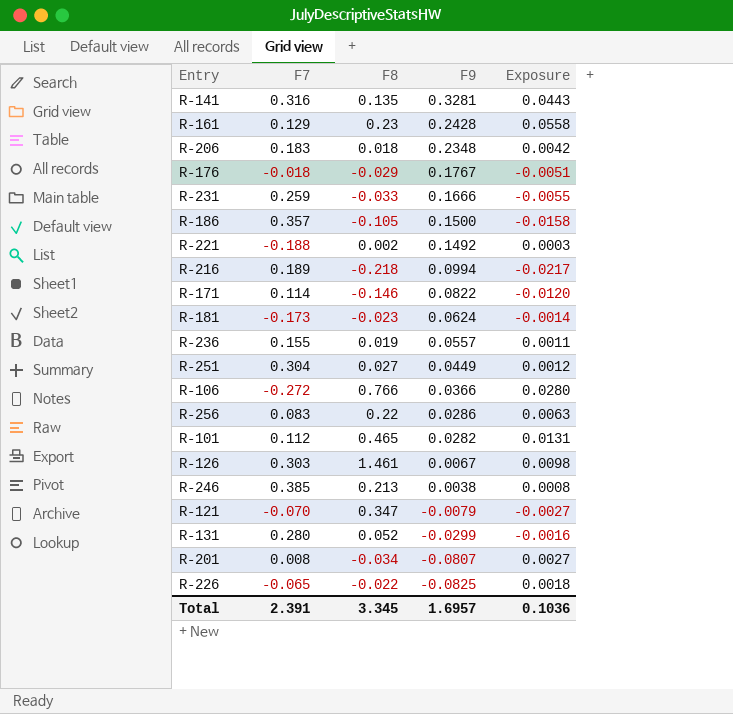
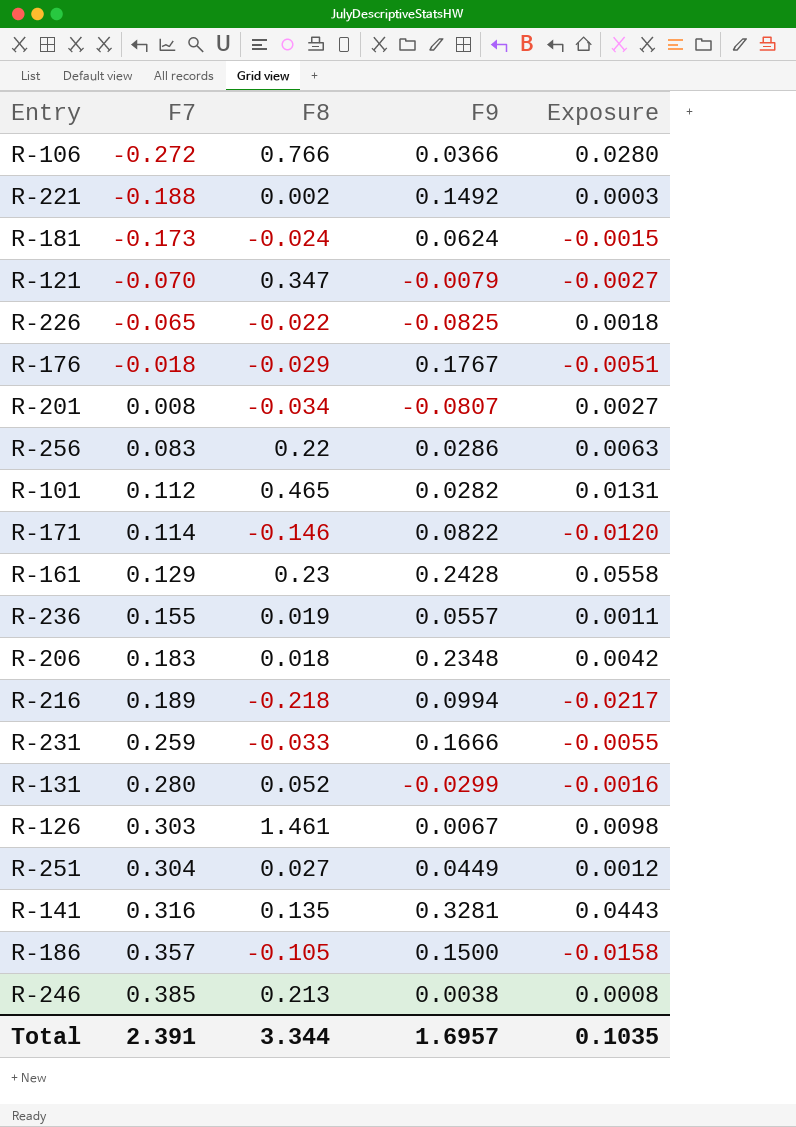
row order: F9 descending -> F7 ascending
R-181 | F8: -0.023 -> -0.024
R-181 | Exposure: -0.0014 -> -0.0015
Total | F8: 3.345 -> 3.344
Total | Exposure: 0.1036 -> 0.1035

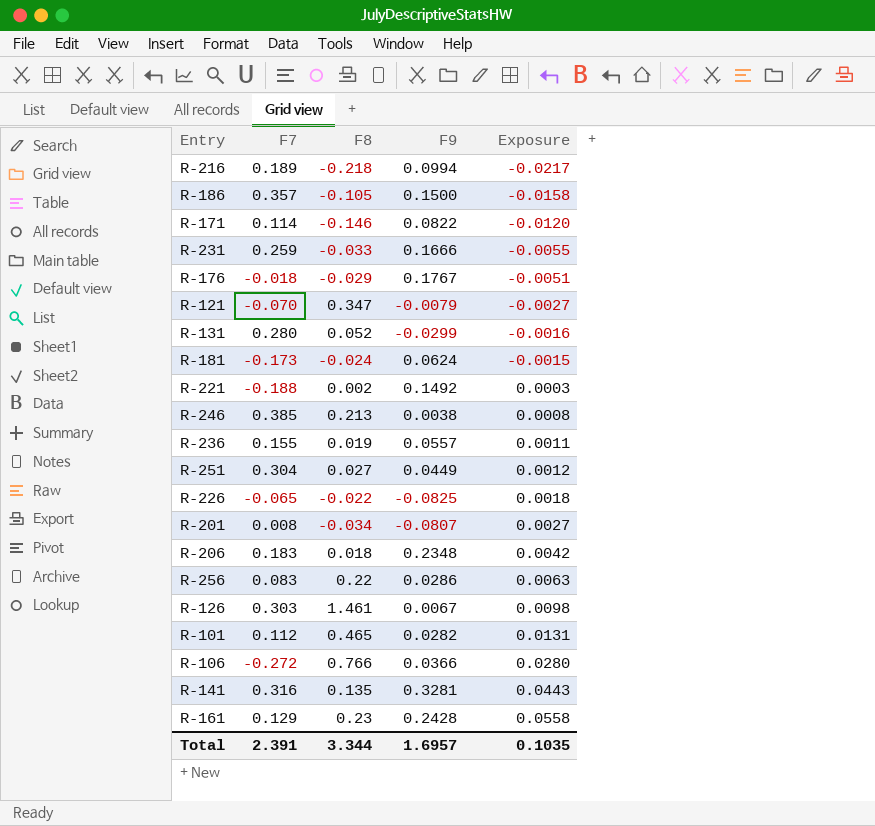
row order: F7 ascending -> Exposure ascending

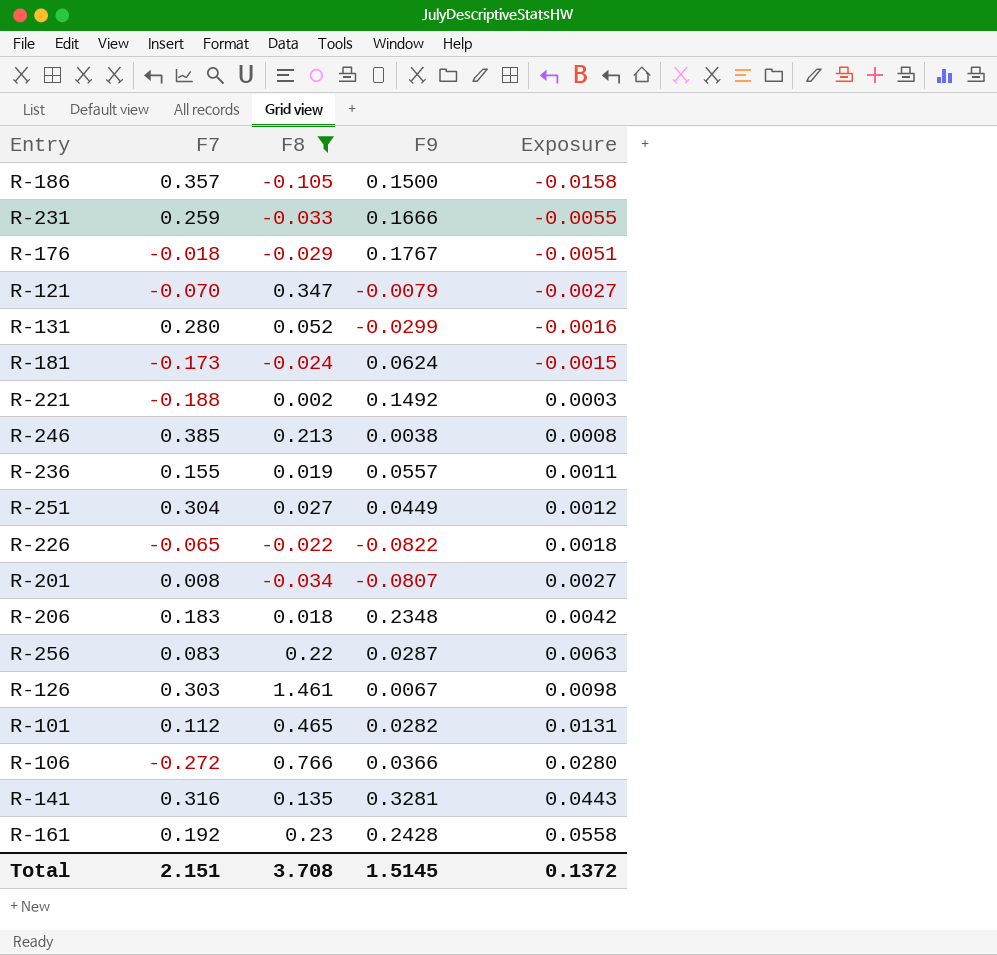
filter: none -> F8 >= -0.105
R-226 | F9: -0.0825 -> -0.0822
R-256 | F9: 0.0286 -> 0.0287
R-161 | F7: 0.129 -> 0.192
Total | F7: 2.391 -> 2.151
Total | F8: 3.344 -> 3.708
Total | F9: 1.6957 -> 1.5145
Total | Exposure: 0.1035 -> 0.1372

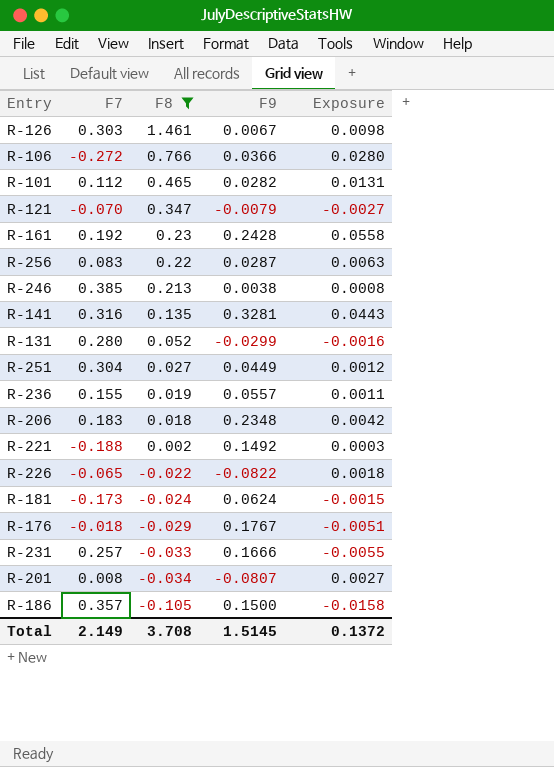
row order: Exposure ascending -> F8 descending
R-231 | F7: 0.259 -> 0.257
Total | F7: 2.151 -> 2.149

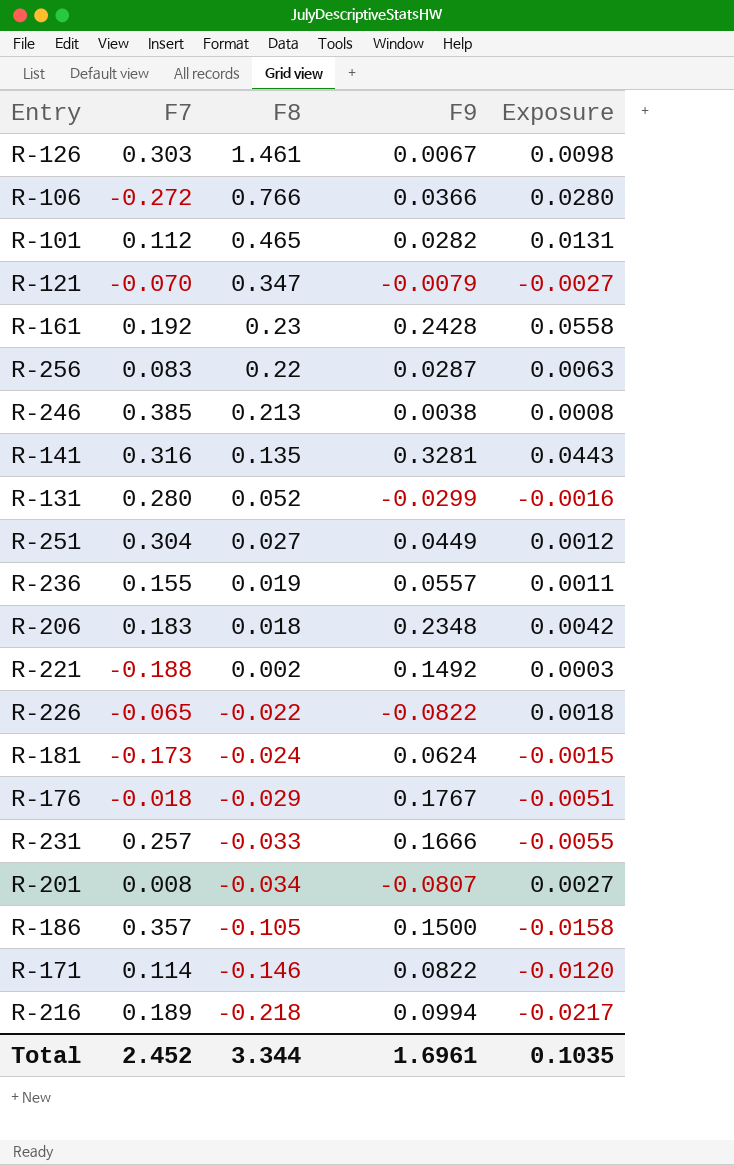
filter: F8 >= -0.105 -> none
Total | F7: 2.149 -> 2.452
Total | F8: 3.708 -> 3.344
Total | F9: 1.5145 -> 1.6961
Total | Exposure: 0.1372 -> 0.1035

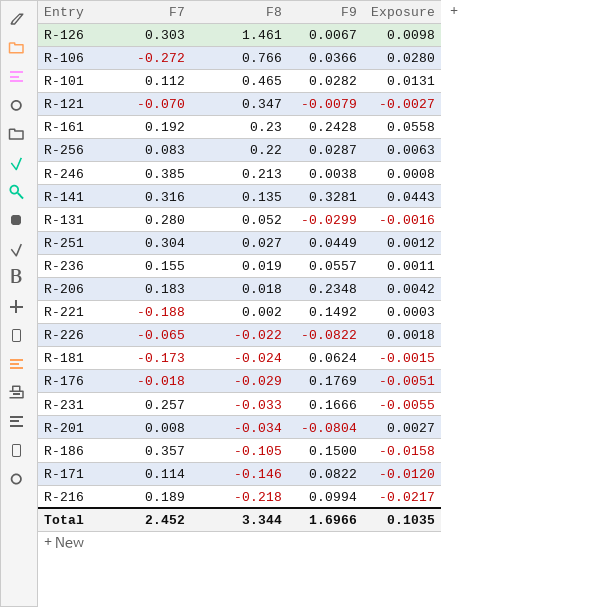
R-176 | F9: 0.1767 -> 0.1769
R-201 | F9: -0.0807 -> -0.0804
Total | F9: 1.6961 -> 1.6966

